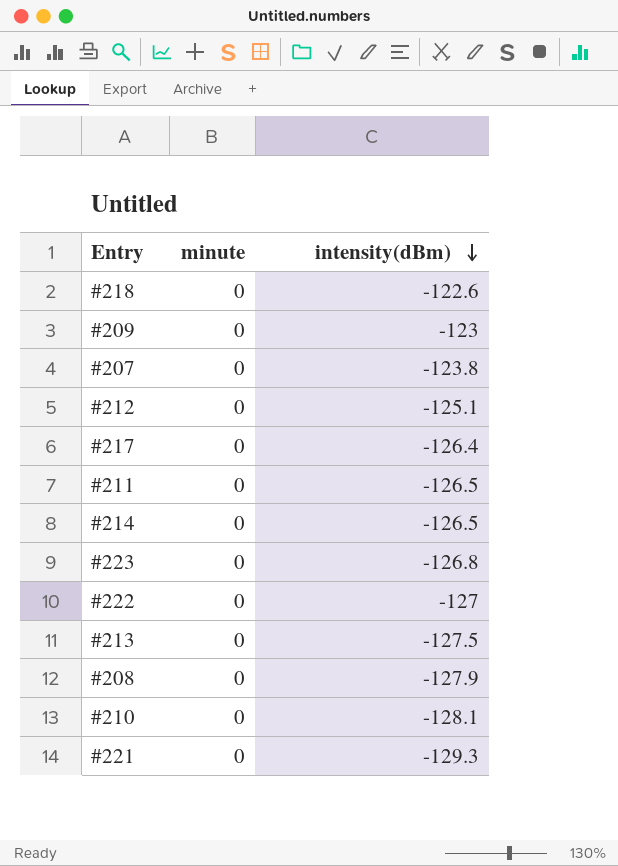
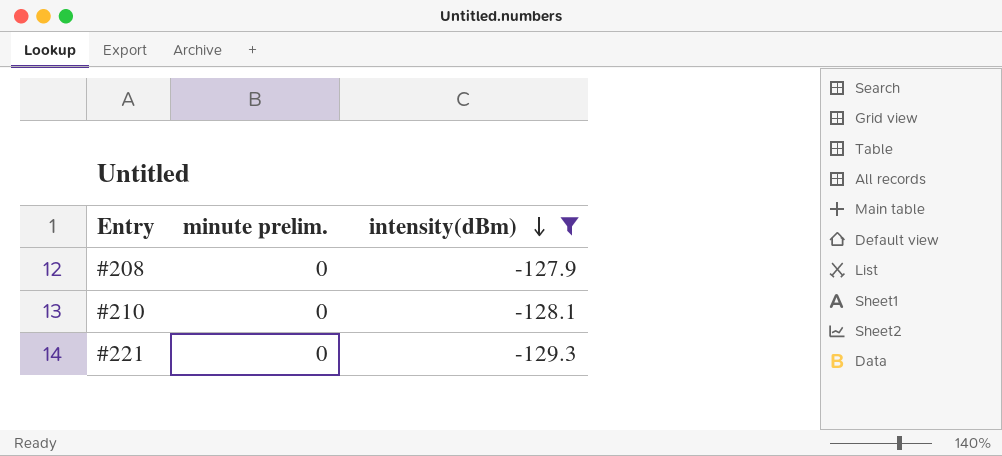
filter: none -> intensity(dBm) <= -127.9
column name: minute -> minute prelim.

